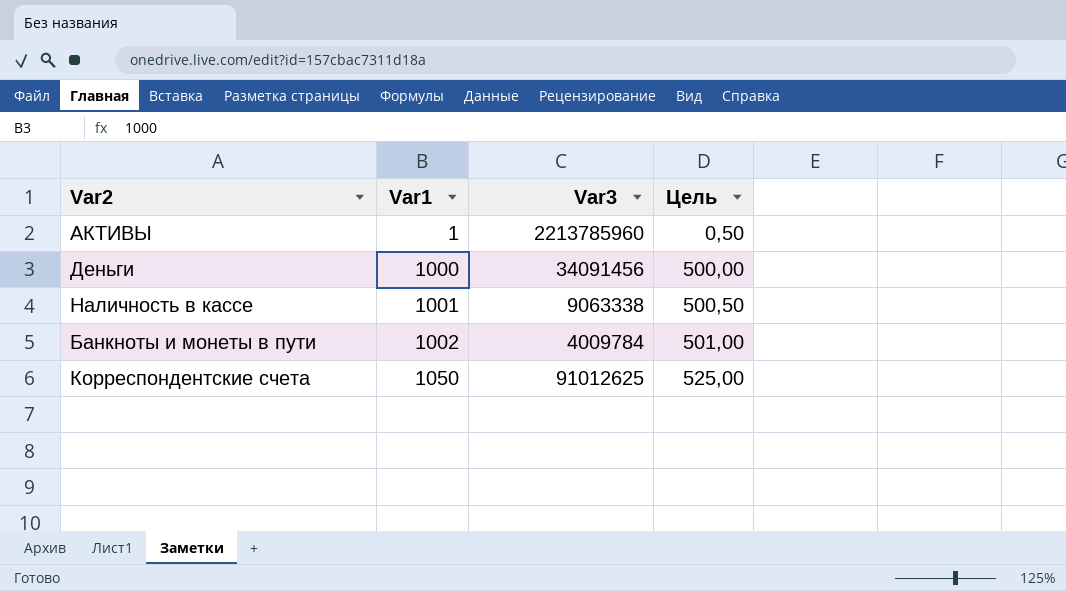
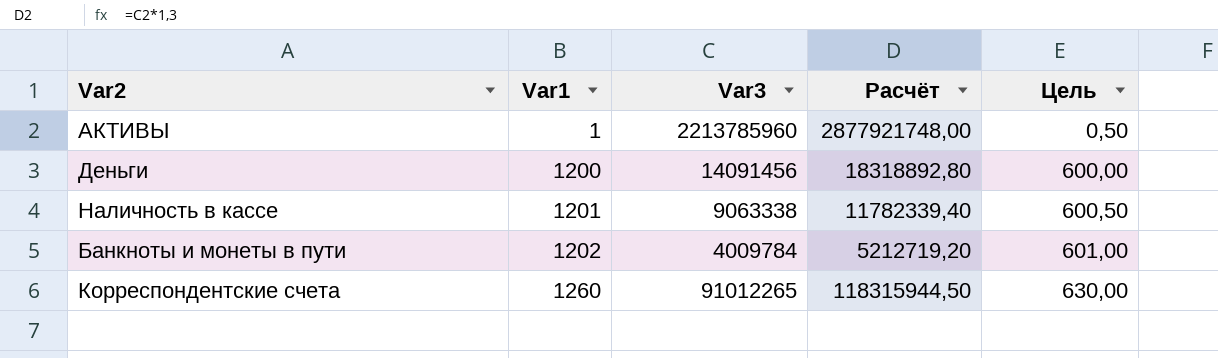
column Расчёт | formula: none -> [Var3] * 1,3
Деньги | Var1: 1000 -> 1200
Деньги | Var3: 34091456 -> 14091456
Деньги | Цель: 500,00 -> 600,00
Наличность в кассе | Var1: 1001 -> 1201
Наличность в кассе | Цель: 500,50 -> 600,50
Банкноты и монеты в пути | Var1: 1002 -> 1202
Банкноты и монеты в пути | Цель: 501,00 -> 601,00
Корреспондентские счета | Var1: 1050 -> 1260
Корреспондентские счета | Var3: 91012625 -> 91012265
Корреспондентские счета | Цель: 525,00 -> 630,00

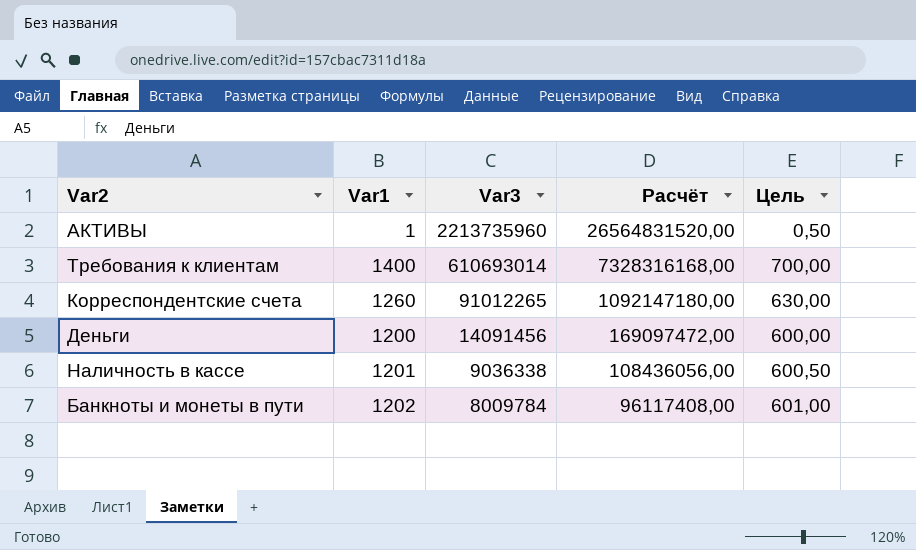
row order: Var1 ascending -> Var3 descending
column Расчёт | formula: [Var3] * 1,3 -> [Var3] * 12
АКТИВЫ | Var3: 2213785960 -> 2213735960
row Требования к клиентам: none -> 1400 | 610693014 | 7328316168,00 | 700,00
Наличность в кассе | Var3: 9063338 -> 9036338
Банкноты и монеты в пути | Var3: 4009784 -> 8009784

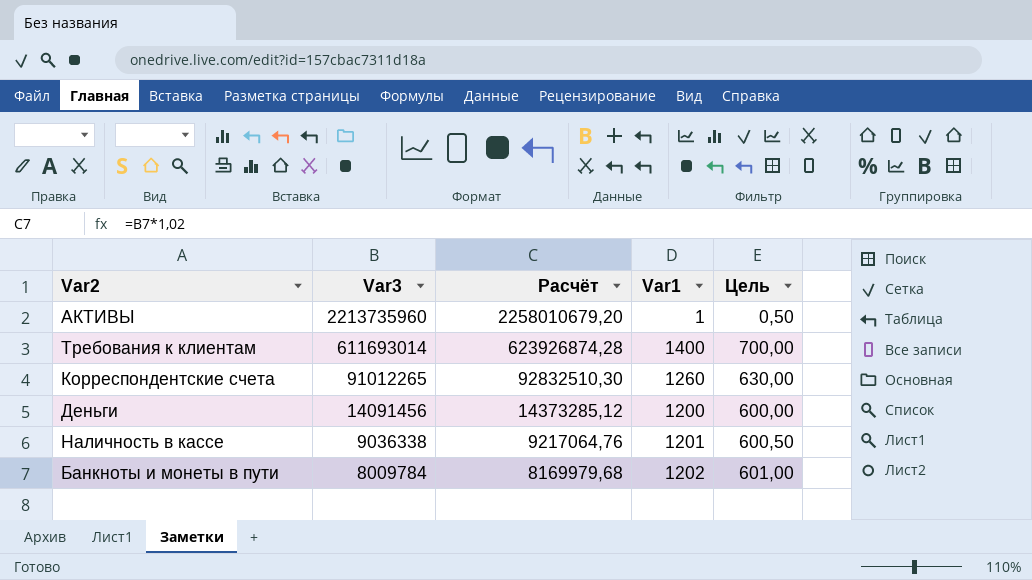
column Расчёт | formula: [Var3] * 12 -> [Var3] * 1,02
column Var1 | position: 2 -> 4
Требования к клиентам | Var3: 610693014 -> 611693014

